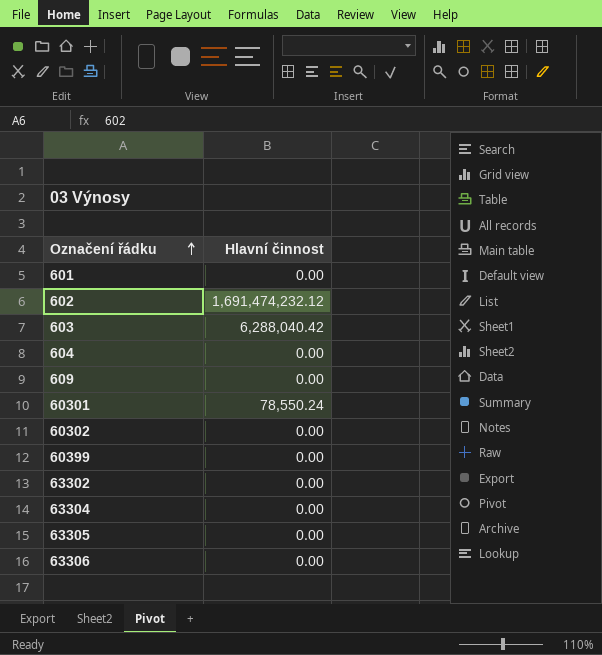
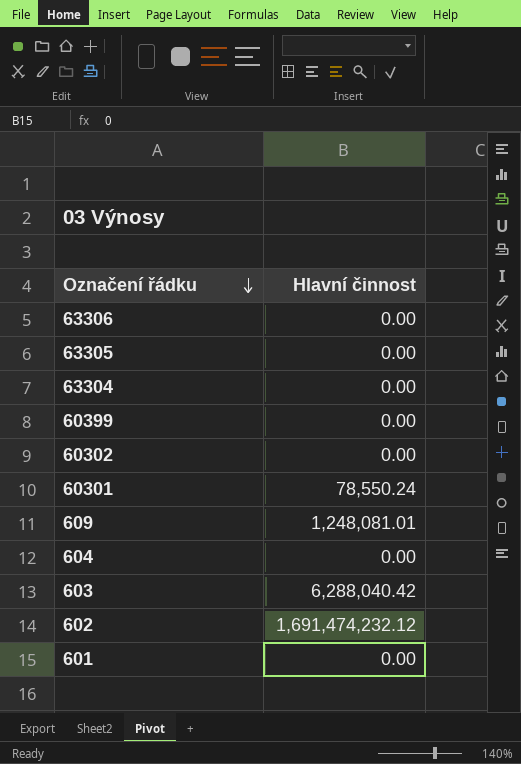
row order: Označení řádku ascending -> Označení řádku descending
row 63302: 0.00 -> none
609 | Hlavní činnost: 0.00 -> 1,248,081.01

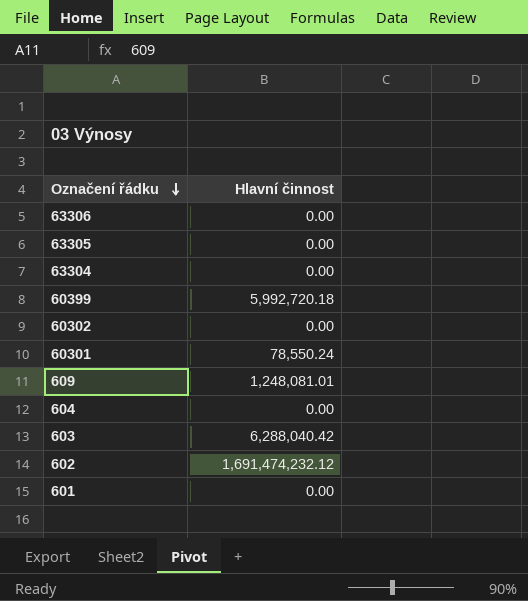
60399 | Hlavní činnost: 0.00 -> 5,992,720.18

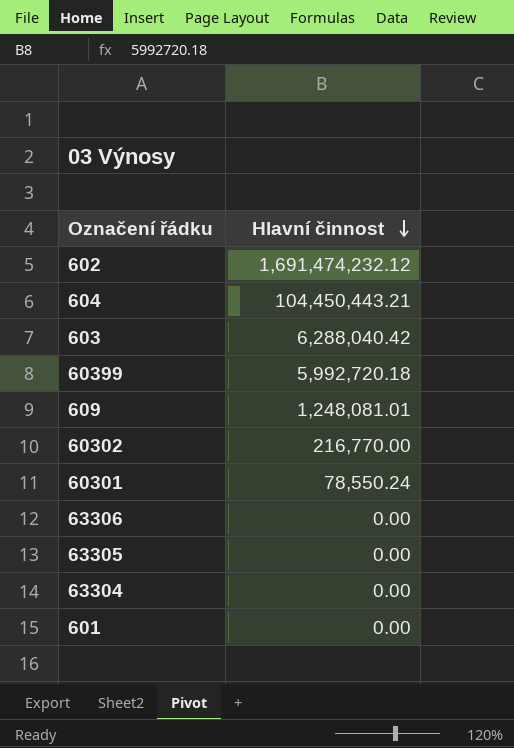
row order: Označení řádku descending -> Hlavní činnost descending
604 | Hlavní činnost: 0.00 -> 104,450,443.21
60302 | Hlavní činnost: 0.00 -> 216,770.00

